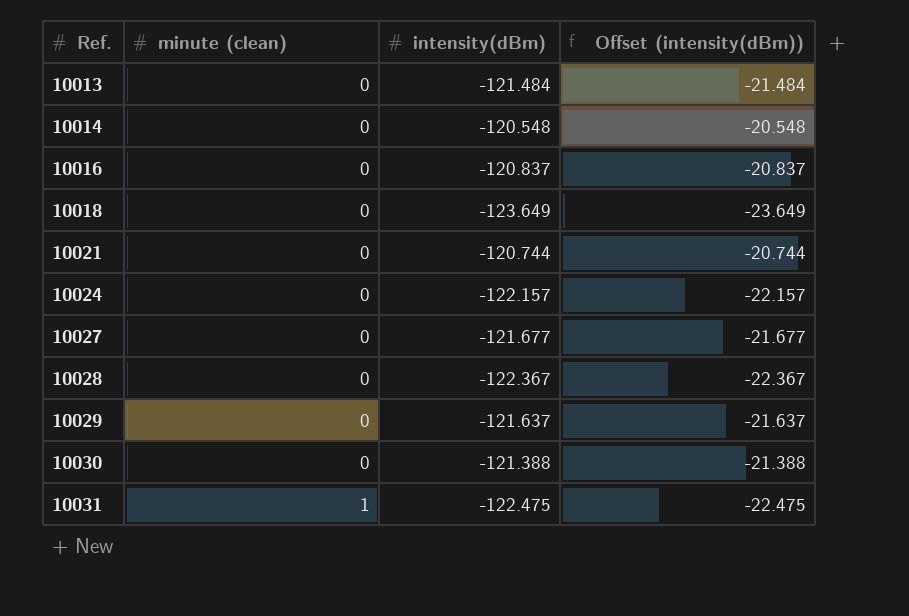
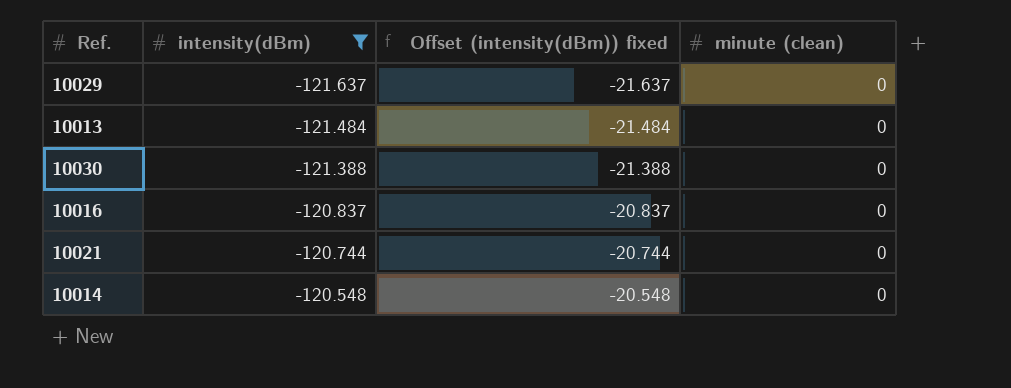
filter: none -> intensity(dBm) >= -121.637
row order: Ref. ascending -> intensity(dBm) ascending
column name: Offset (intensity(dBm)) -> Offset (intensity(dBm)) fixed
column minute (clean) | position: 2 -> 4

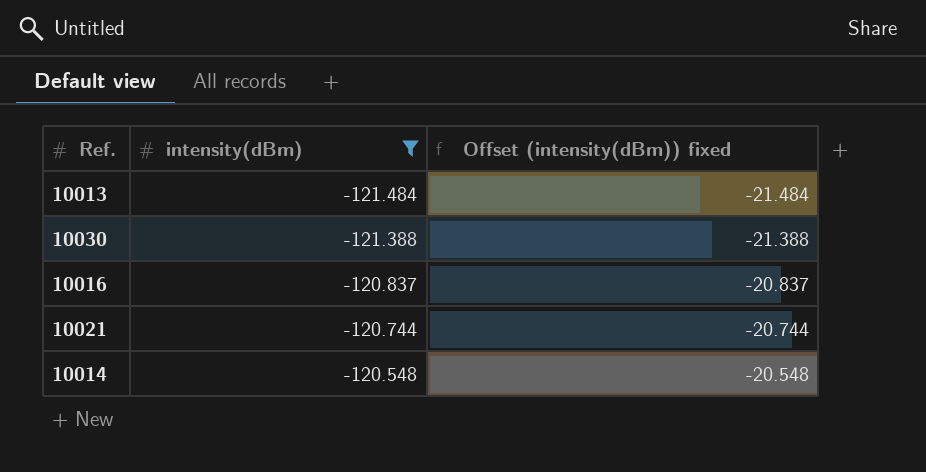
column minute (clean) | position: 4 -> none
row 10029: -121.637 | -21.637 | 0 -> none

